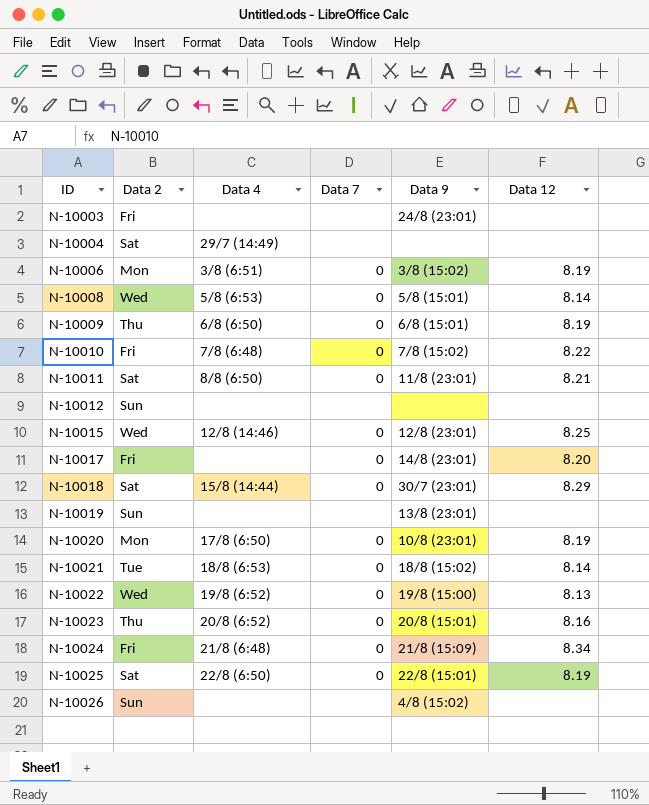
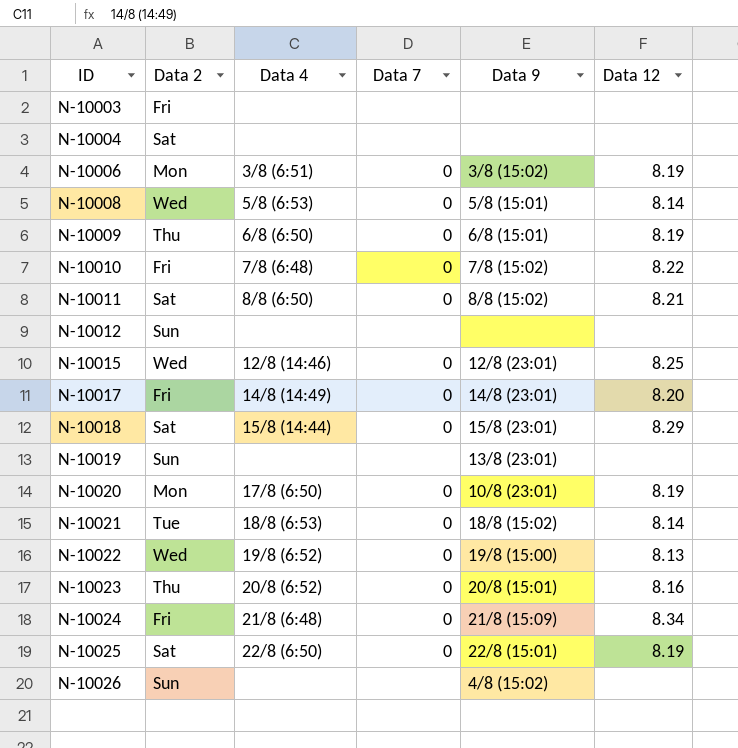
N-10003 | Data 9: 24/8 (23:01) -> none
N-10004 | Data 4: 29/7 (14:49) -> none
N-10011 | Data 9: 11/8 (23:01) -> 8/8 (15:02)
N-10017 | Data 4: none -> 14/8 (14:49)
N-10018 | Data 9: 30/7 (23:01) -> 15/8 (23:01)

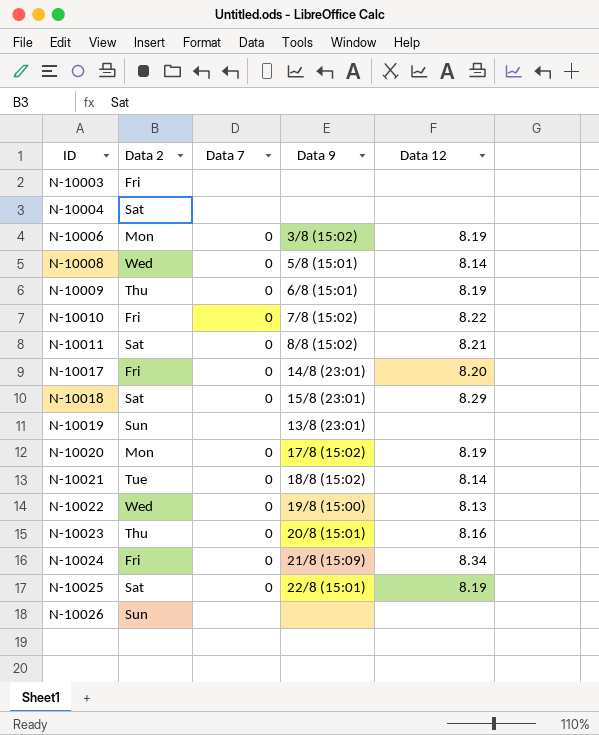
column Data 4 | position: 3 -> none
row N-10012: Sun | none | none | none | none -> none
row N-10015: Wed | 12/8 (14:46) | 0 | 12/8 (23:01) | 8.25 -> none
N-10020 | Data 9: 10/8 (23:01) -> 17/8 (15:02)
N-10026 | Data 9: 4/8 (15:02) -> none

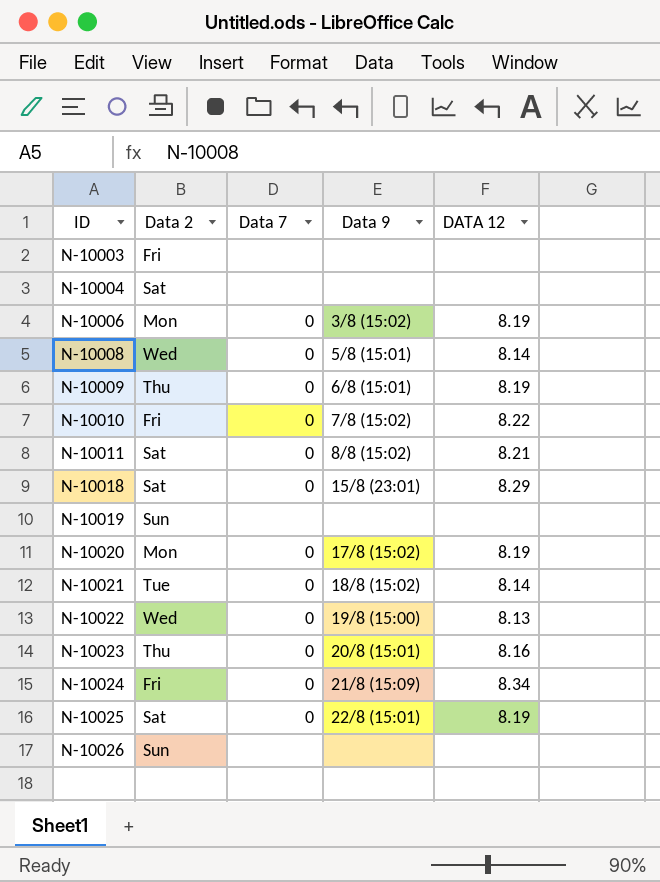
column name: Data 12 -> DATA 12
row N-10017: Fri | 0 | 14/8 (23:01) | 8.20 -> none
N-10019 | Data 9: 13/8 (23:01) -> none

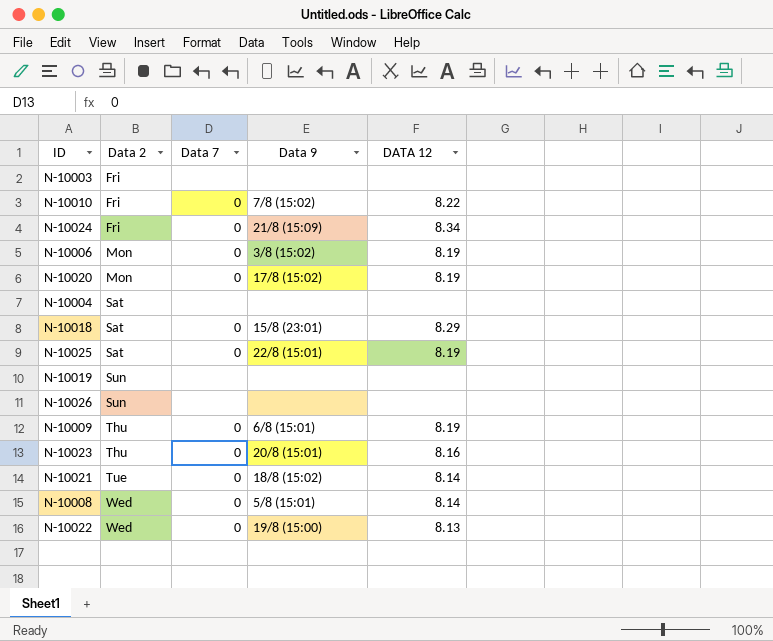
row order: ID ascending -> Data 2 ascending
row N-10011: Sat | 0 | 8/8 (15:02) | 8.21 -> none

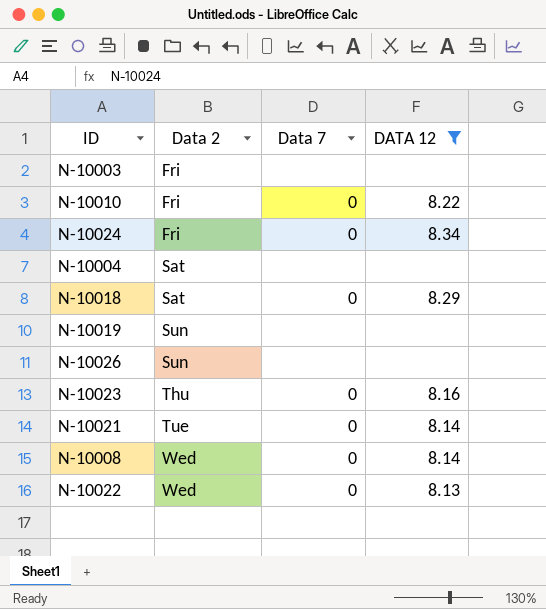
filter: none -> DATA 12 != 8.19
column Data 9 | position: 4 -> none

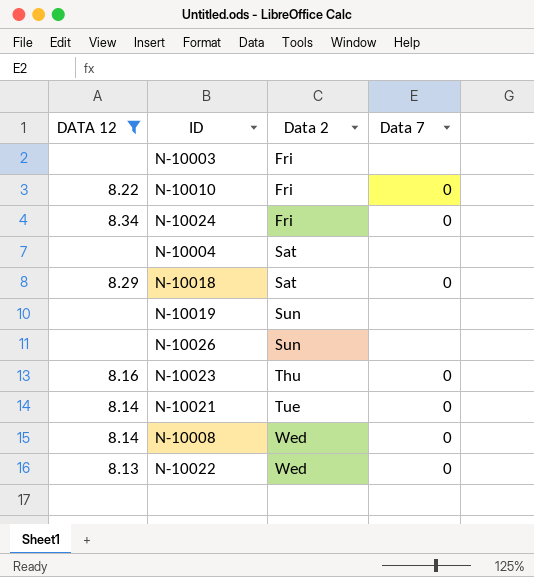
column DATA 12 | position: 4 -> 1

